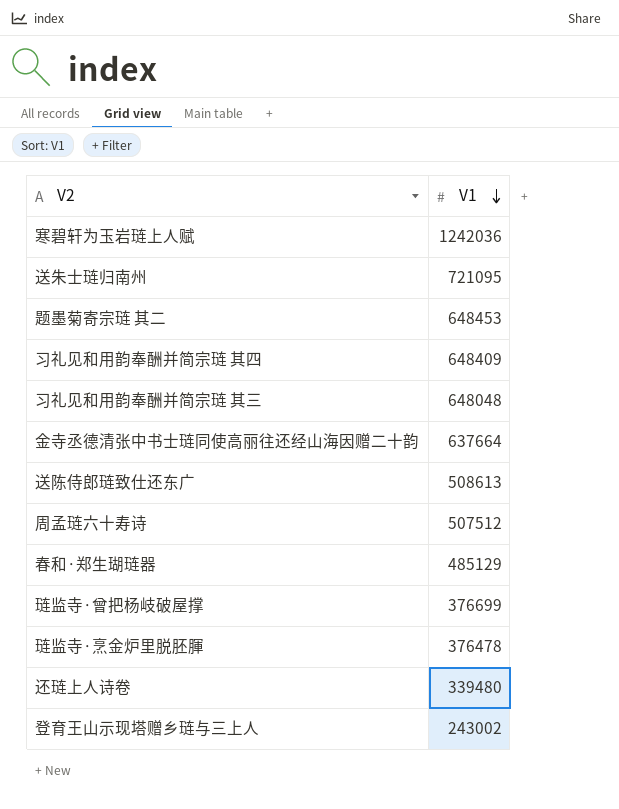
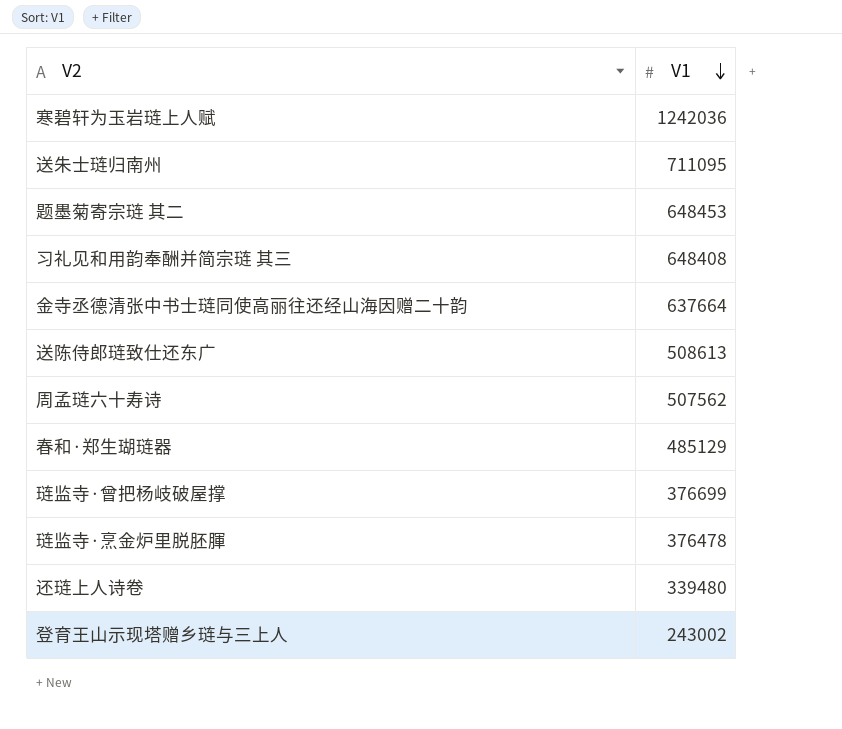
row 习礼见和用韵奉酬并简宗琏 其四: 648409 -> none
送朱士琏归南州 | V1: 721095 -> 711095
习礼见和用韵奉酬并简宗琏 其三 | V1: 648048 -> 648408
周孟琏六十寿诗 | V1: 507512 -> 507562

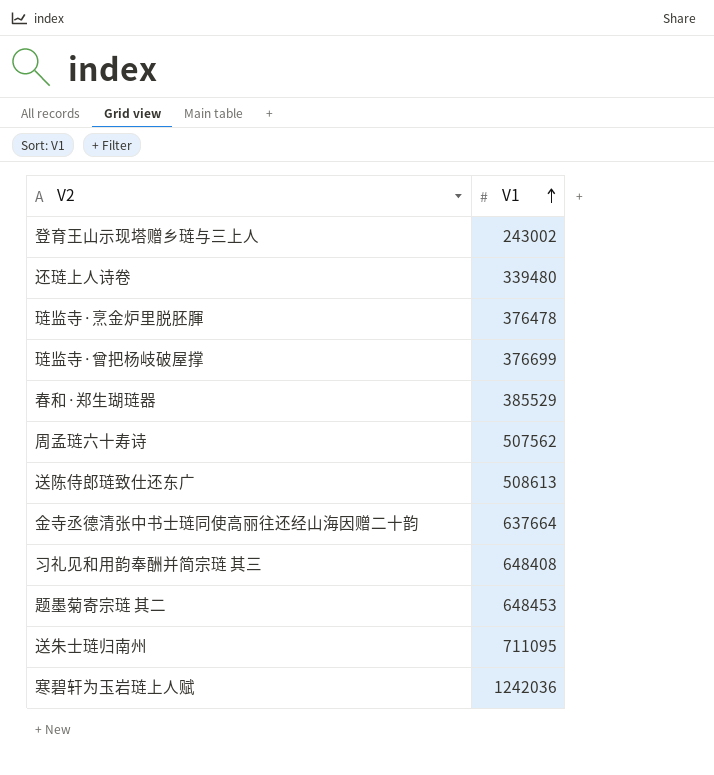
row order: V1 descending -> V1 ascending
春和·郑生瑚琏器 | V1: 485129 -> 385529

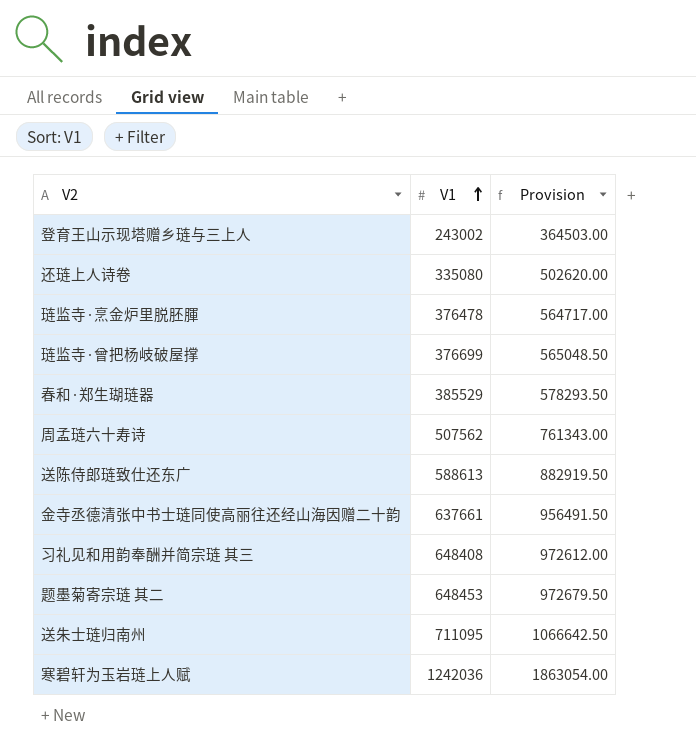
column Provision | formula: none -> [V1] * 1.5
还琏上人诗卷 | V1: 339480 -> 335080
送陈侍郎琏致仕还东广 | V1: 508613 -> 588613
金寺丞德清张中书士琏同使高丽往还经山海因赠二十韵 | V1: 637664 -> 637661

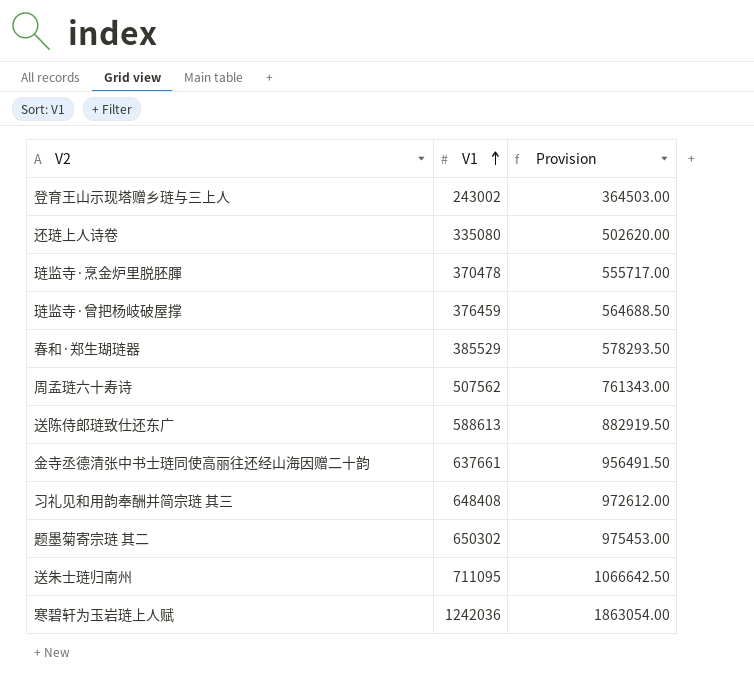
琏监寺·烹金炉里脱胚腪 | V1: 376478 -> 370478
琏监寺·烹金炉里脱胚腪 | Provision: 564717.00 -> 555717.00
琏监寺·曾把杨岐破屋撑 | V1: 376699 -> 376459
琏监寺·曾把杨岐破屋撑 | Provision: 565048.50 -> 564688.50
题墨菊寄宗琏 其二 | V1: 648453 -> 650302
题墨菊寄宗琏 其二 | Provision: 972679.50 -> 975453.00

